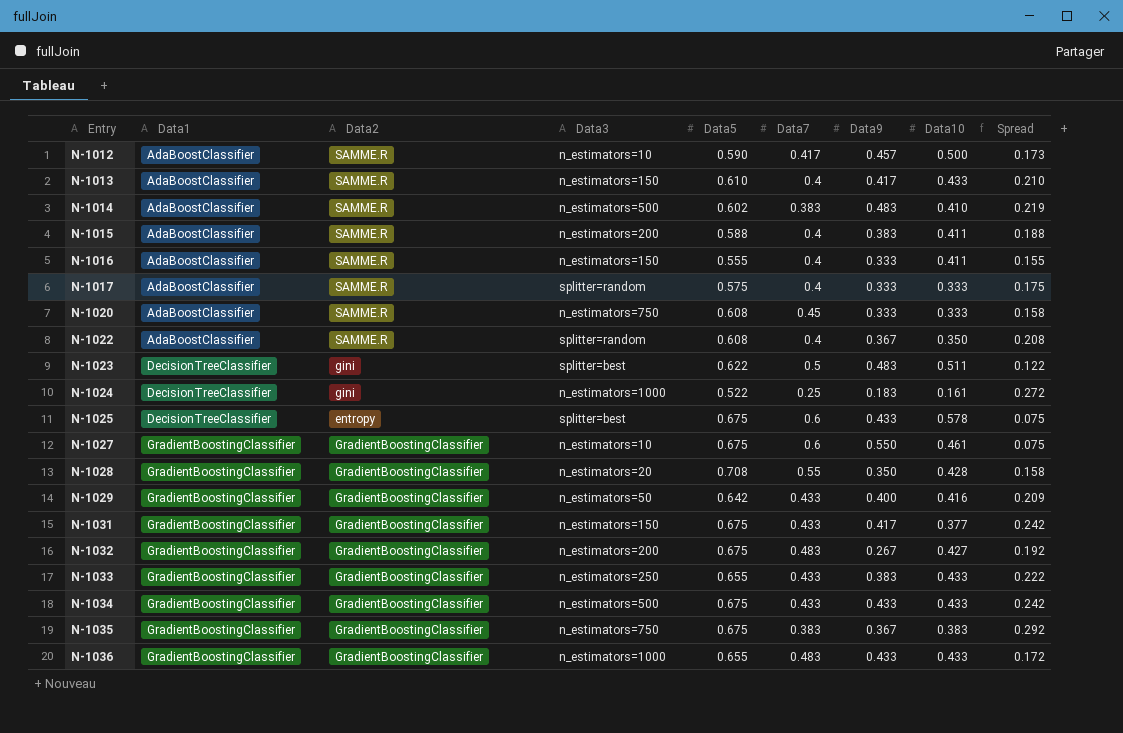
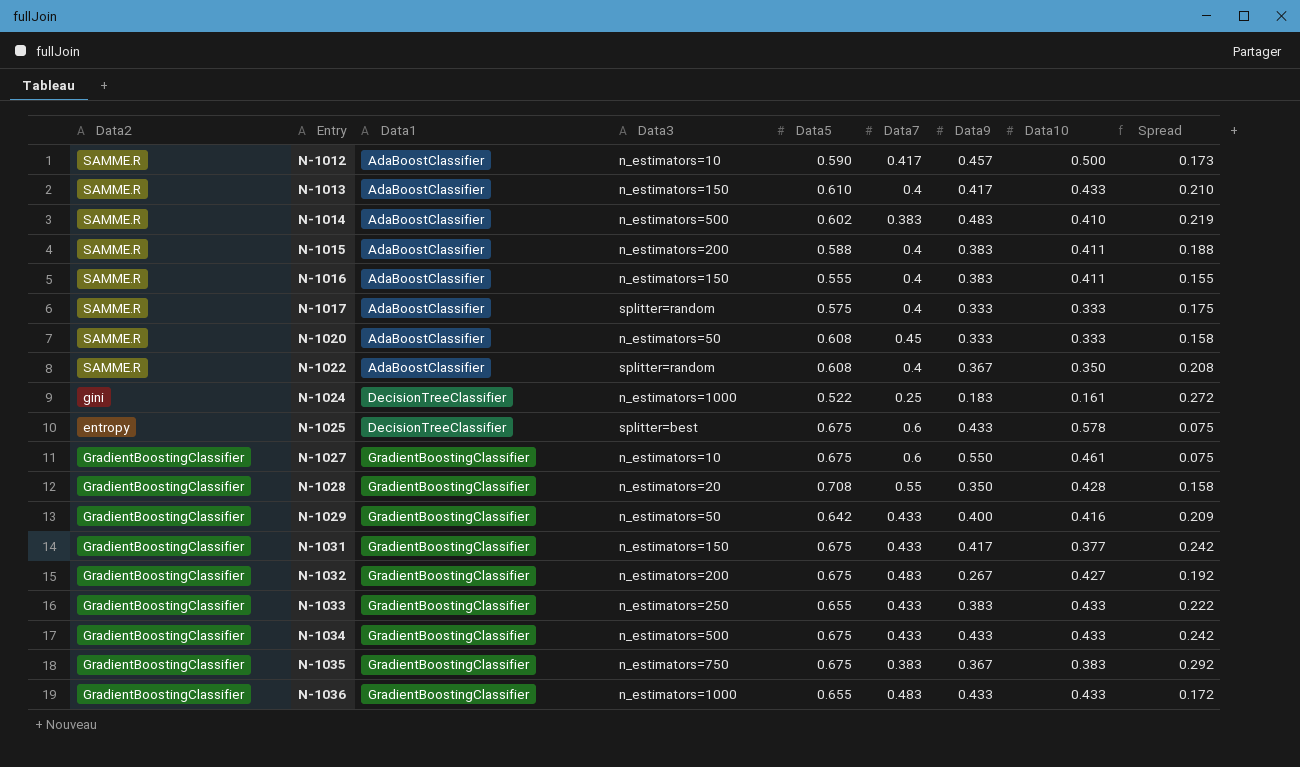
column Data2 | position: 3 -> 1
row N-1023: DecisionTreeClassifier | gini | splitter=best | 0.622 | 0.5 | 0.483 | 0.511 | 0.122 -> none
N-1016 | Data9: 0.333 -> 0.383
N-1020 | Data3: n_estimators=750 -> n_estimators=50

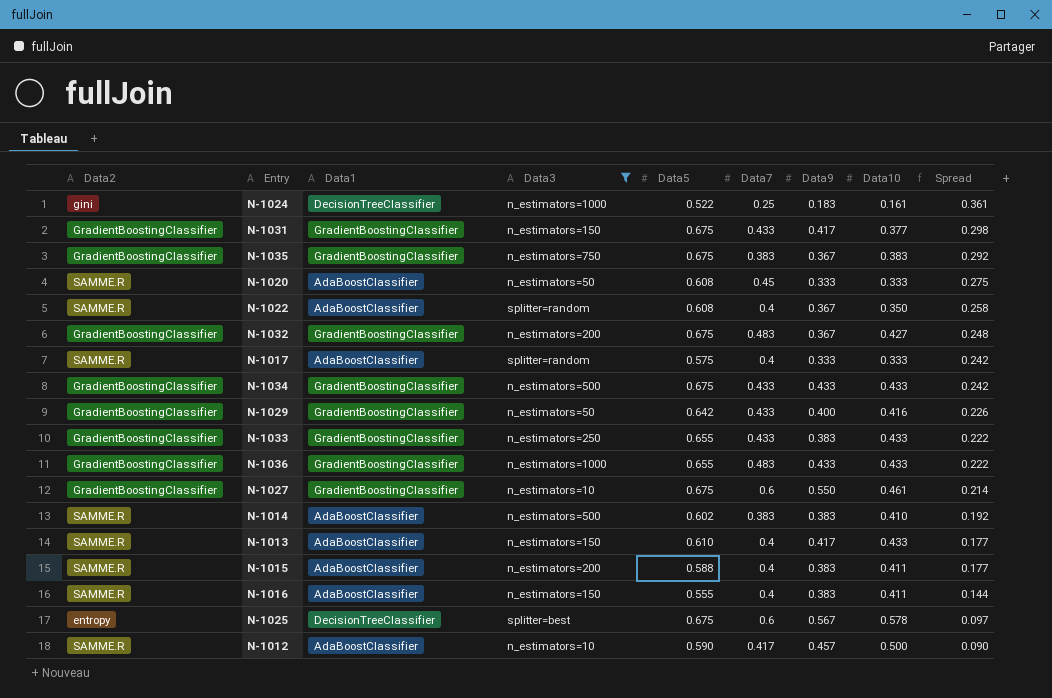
filter: none -> Data3 != n_estimators=20
row order: Entry ascending -> Spread descending
column Spread | formula: [Data5] - [Data7] -> [Data5] - [Data10]
N-1032 | Data9: 0.267 -> 0.367
N-1014 | Data9: 0.483 -> 0.383
N-1025 | Data9: 0.433 -> 0.567

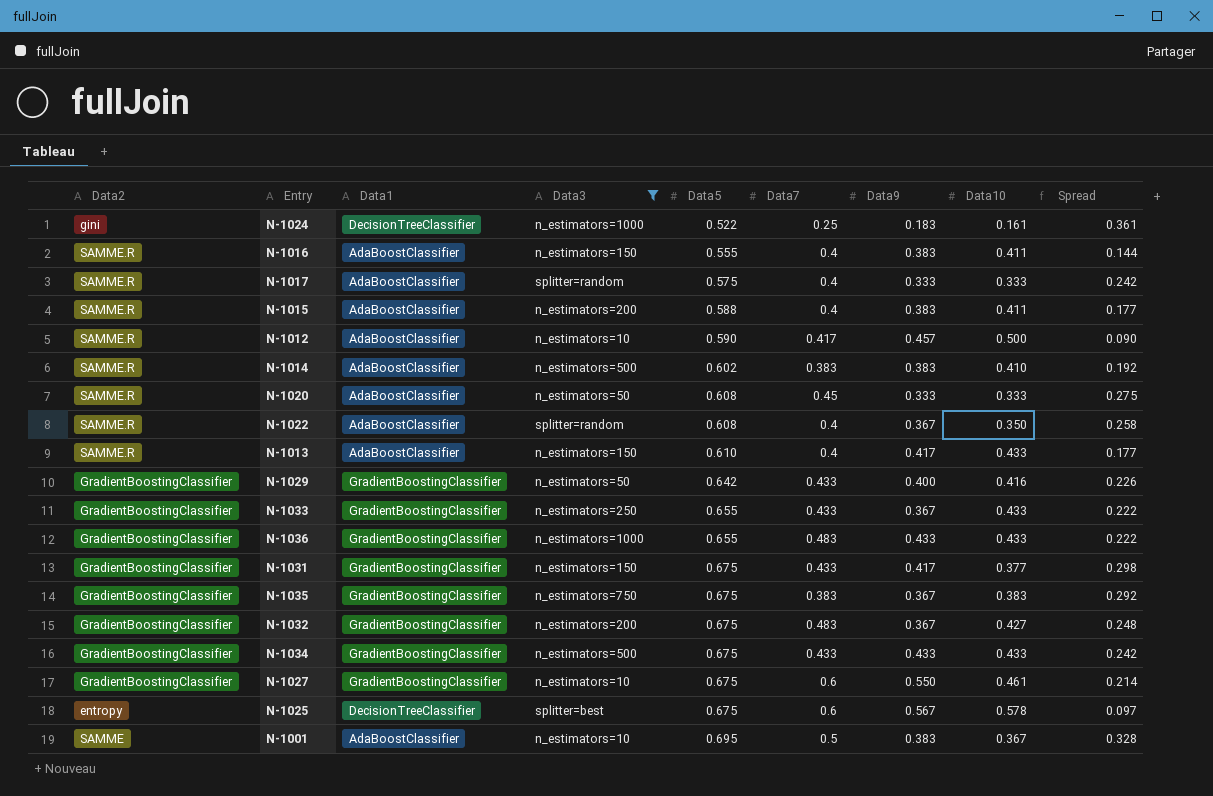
row order: Spread descending -> Data5 ascending
N-1033 | Data9: 0.383 -> 0.367
row N-1001: none -> SAMME | AdaBoostClassifier | n_estimators=10 | 0.695 | 0.5 | 0.383 | 0.367 | 0.328

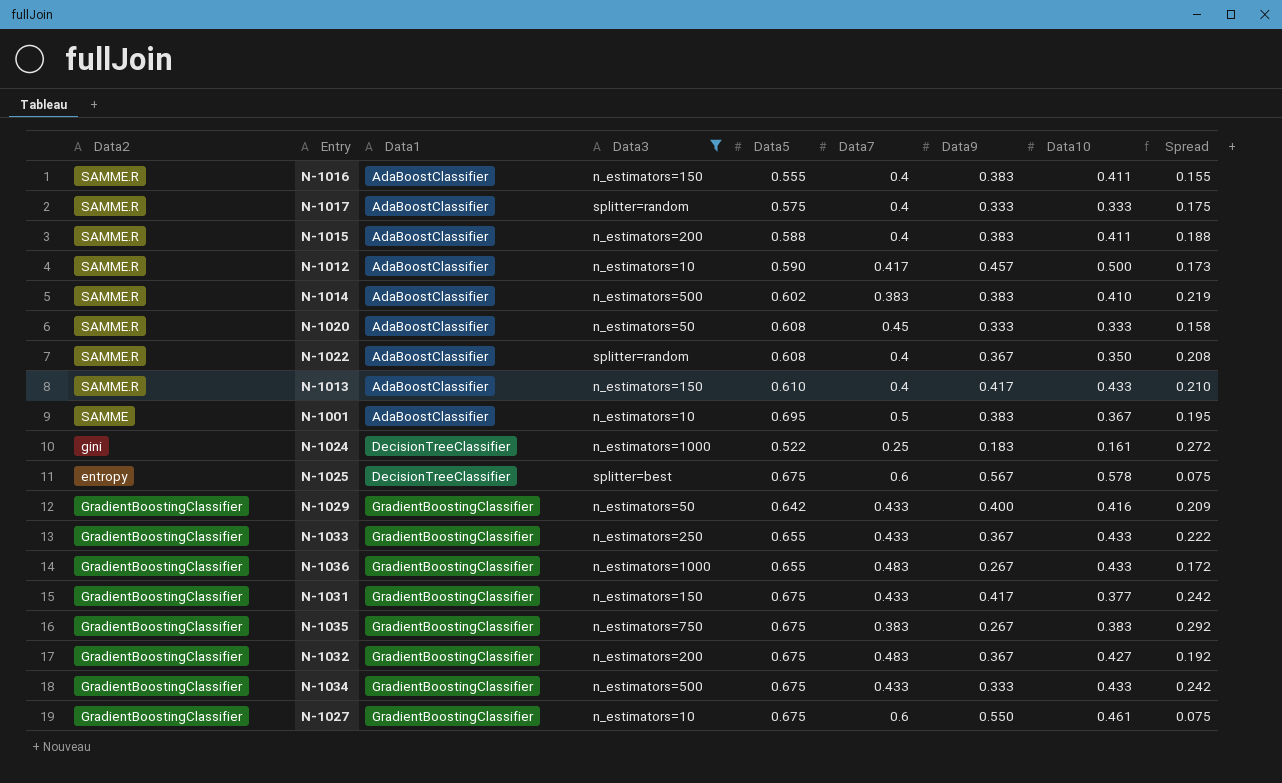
row order: Data5 ascending -> Data1 ascending
column Spread | formula: [Data5] - [Data10] -> [Data5] - [Data7]
N-1036 | Data9: 0.433 -> 0.267
N-1035 | Data9: 0.367 -> 0.267
N-1034 | Data9: 0.433 -> 0.333

